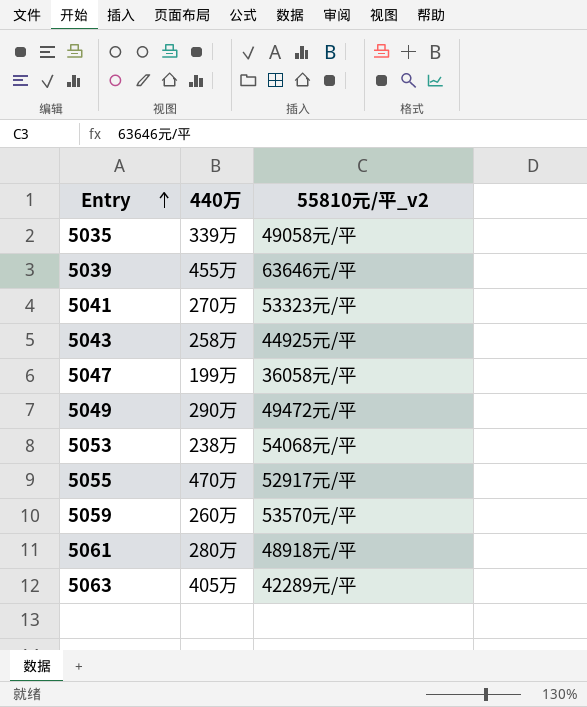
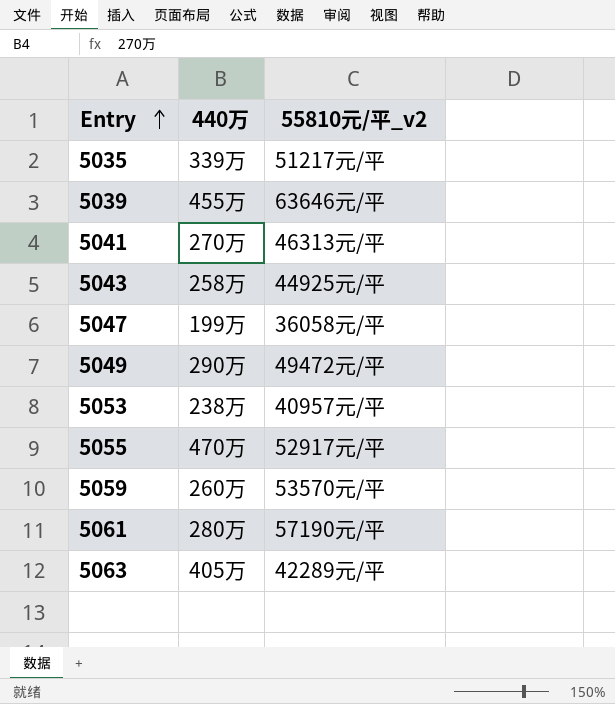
5035 | 55810元/平_v2: 49058元/平 -> 51217元/平
5041 | 55810元/平_v2: 53323元/平 -> 46313元/平
5053 | 55810元/平_v2: 54068元/平 -> 40957元/平
5061 | 55810元/平_v2: 48918元/平 -> 57190元/平

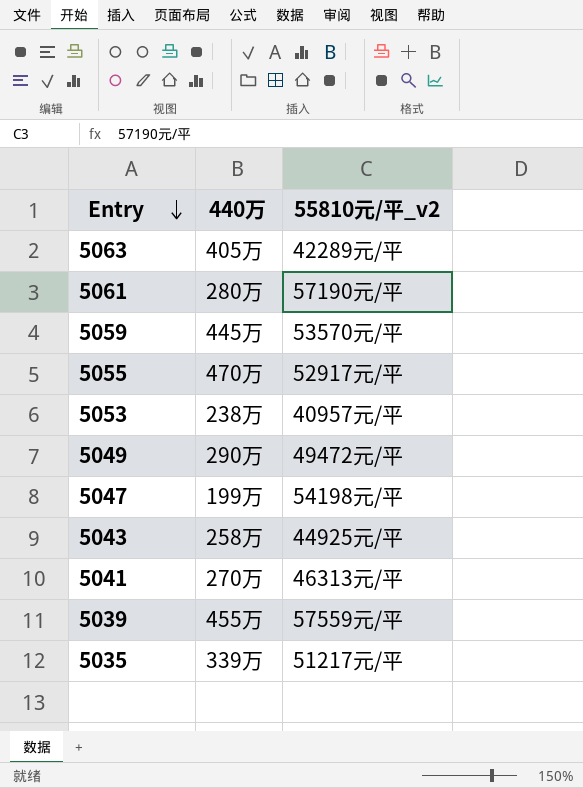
row order: Entry ascending -> Entry descending
5059 | 440万: 260万 -> 445万
5047 | 55810元/平_v2: 36058元/平 -> 54198元/平
5039 | 55810元/平_v2: 63646元/平 -> 57559元/平

